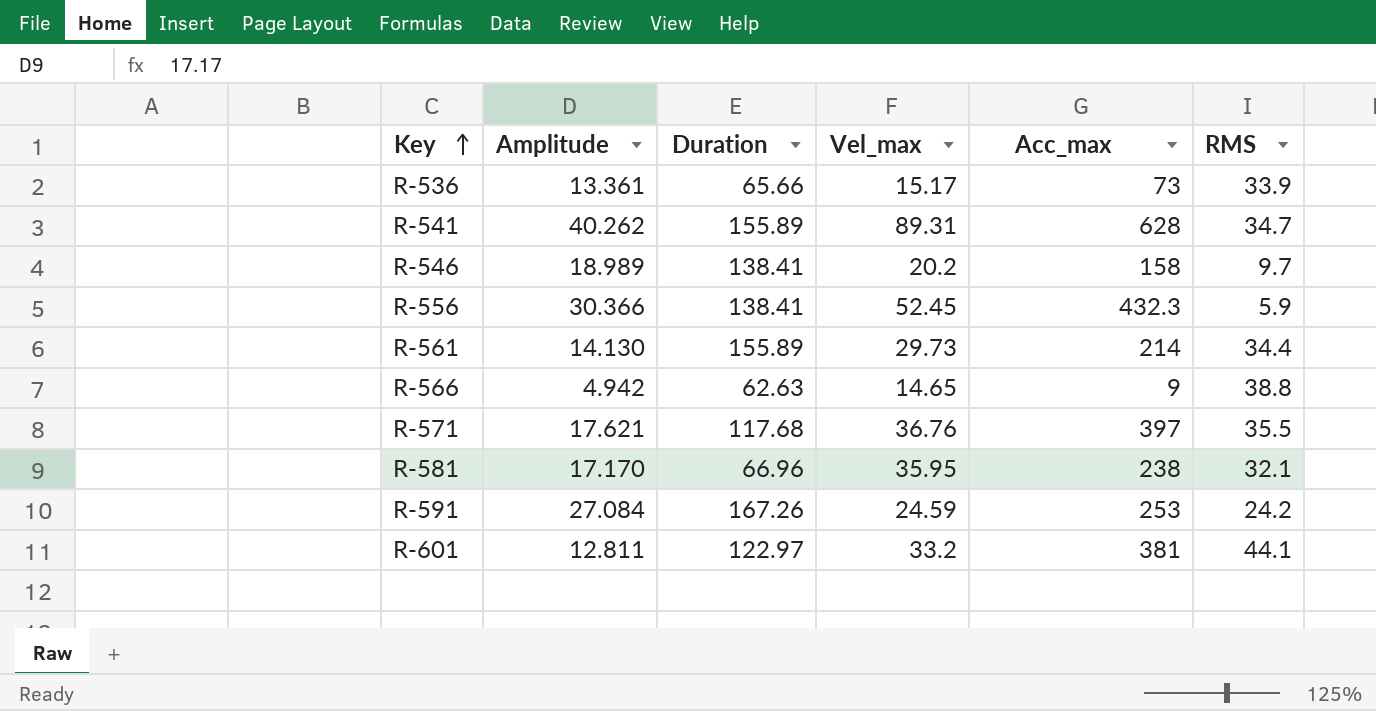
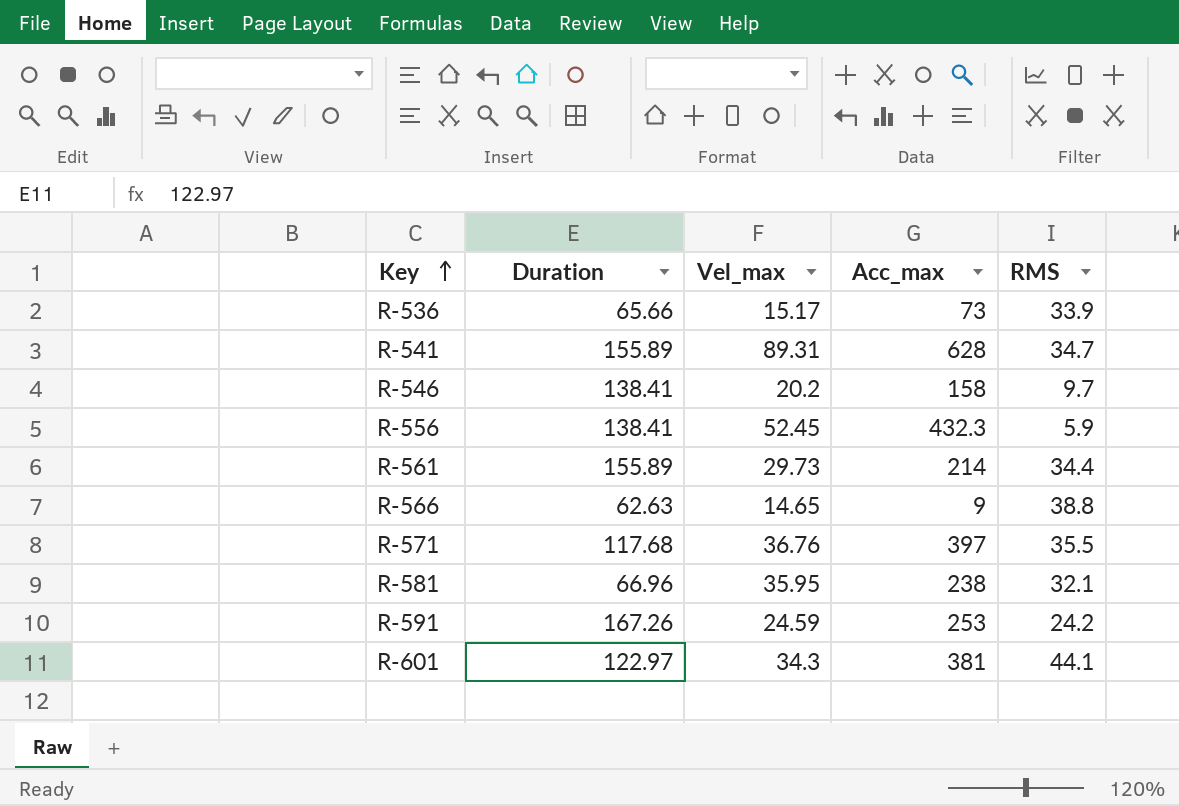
column Amplitude | position: 2 -> none
R-601 | Vel_max: 33.2 -> 34.3

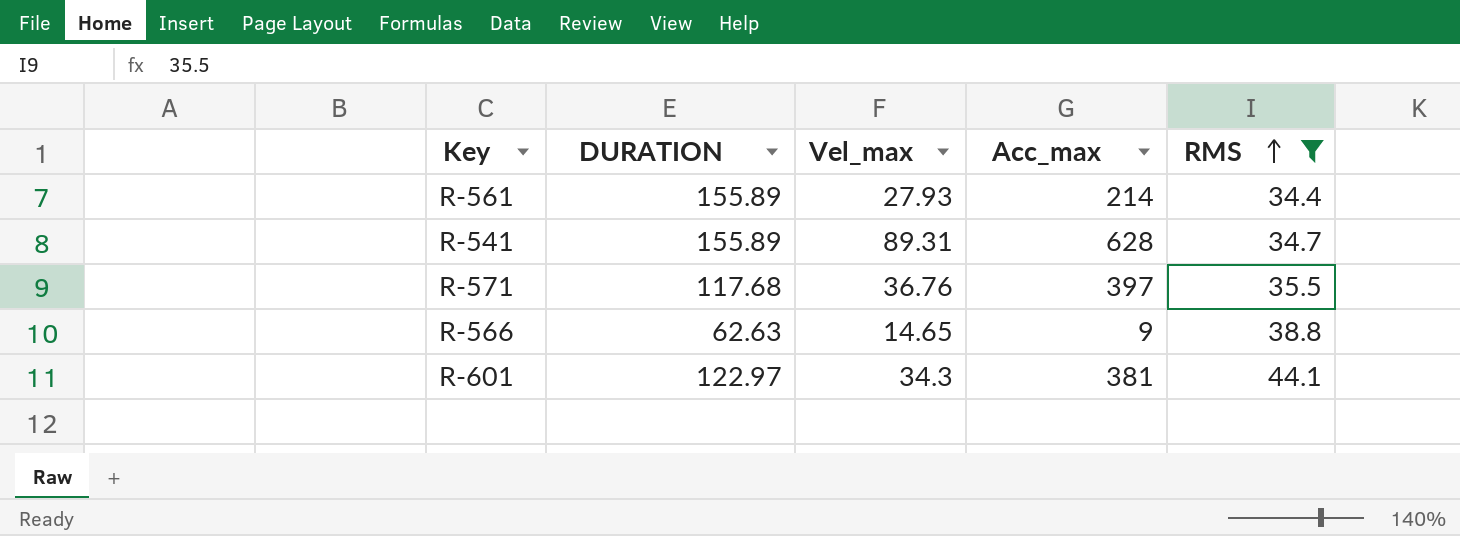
filter: none -> RMS >= 34.4
row order: Key ascending -> RMS ascending
column name: Duration -> DURATION
R-561 | Vel_max: 29.73 -> 27.93

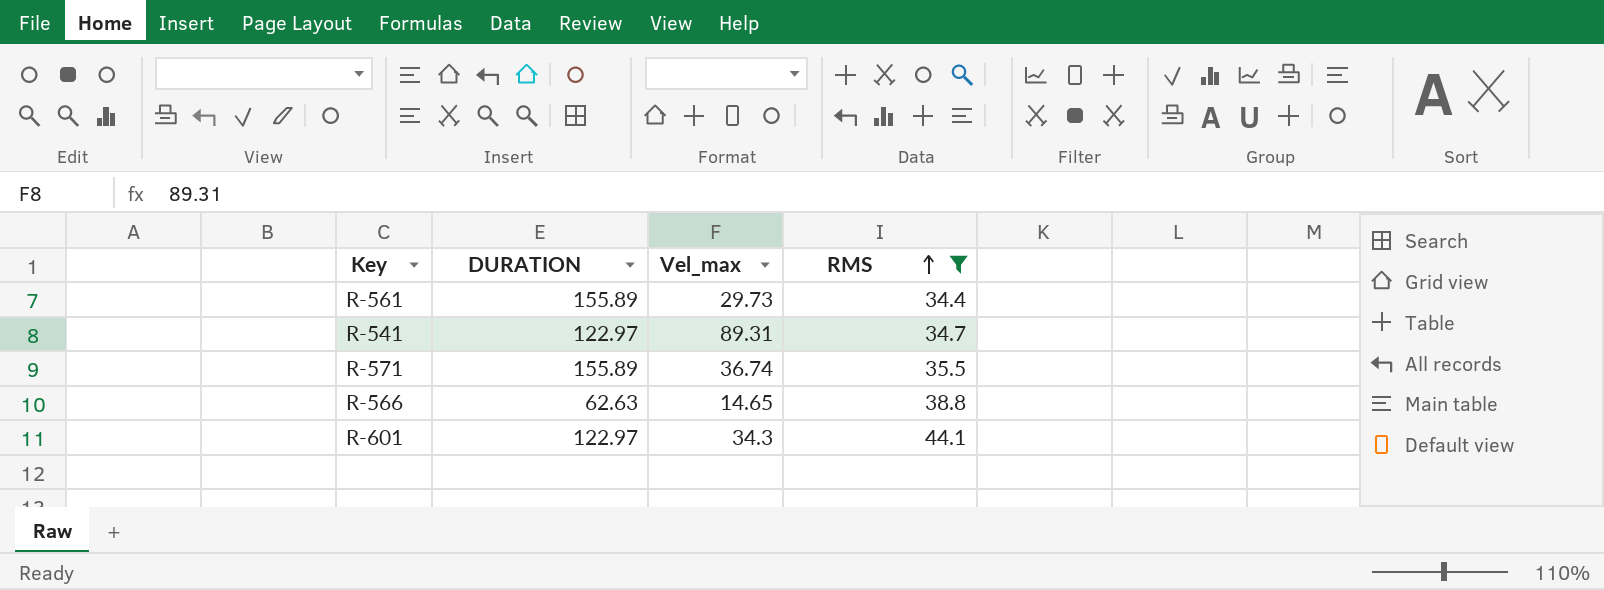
column Acc_max | position: 4 -> none
R-561 | Vel_max: 27.93 -> 29.73
R-541 | DURATION: 155.89 -> 122.97
R-571 | DURATION: 117.68 -> 155.89
R-571 | Vel_max: 36.76 -> 36.74

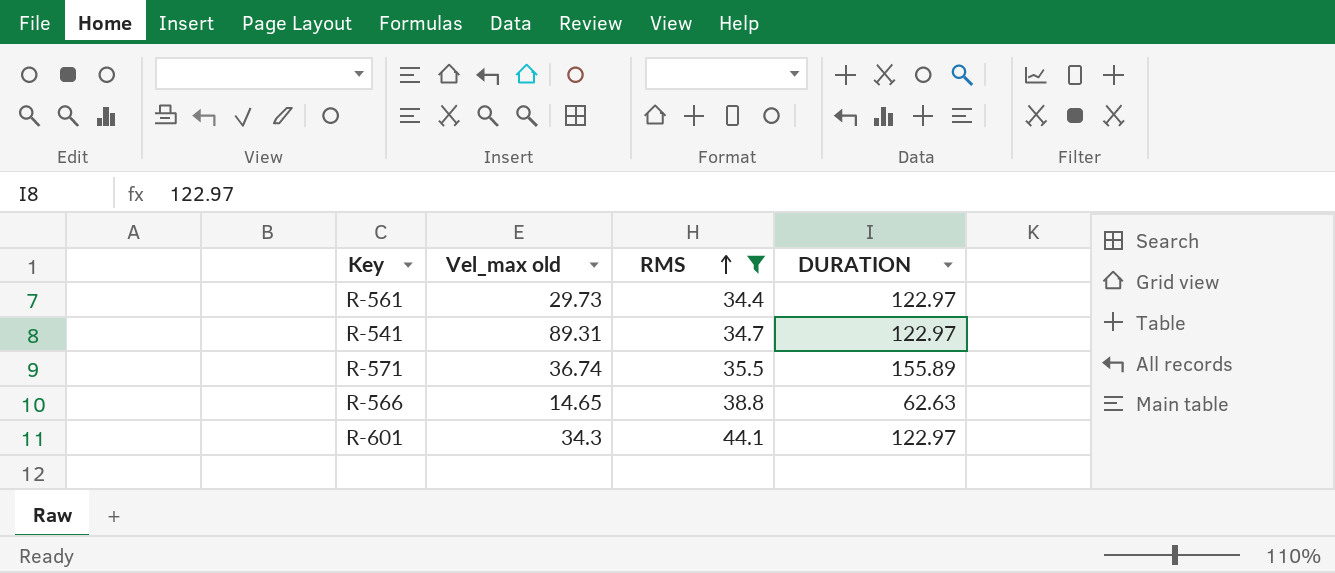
column name: Vel_max -> Vel_max old
column DURATION | position: 2 -> 4
R-561 | DURATION: 155.89 -> 122.97

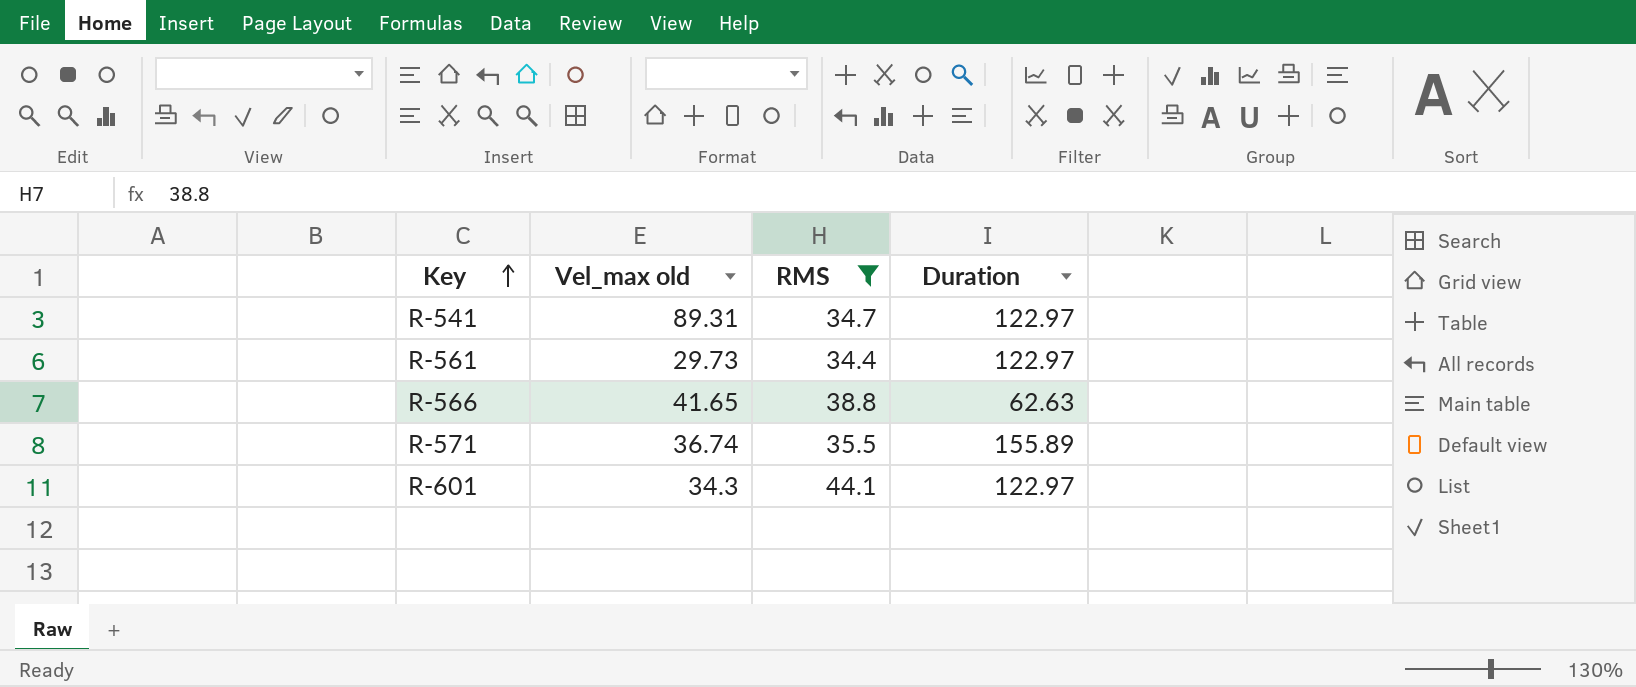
row order: RMS ascending -> Key ascending
column name: DURATION -> Duration
R-566 | Vel_max old: 14.65 -> 41.65

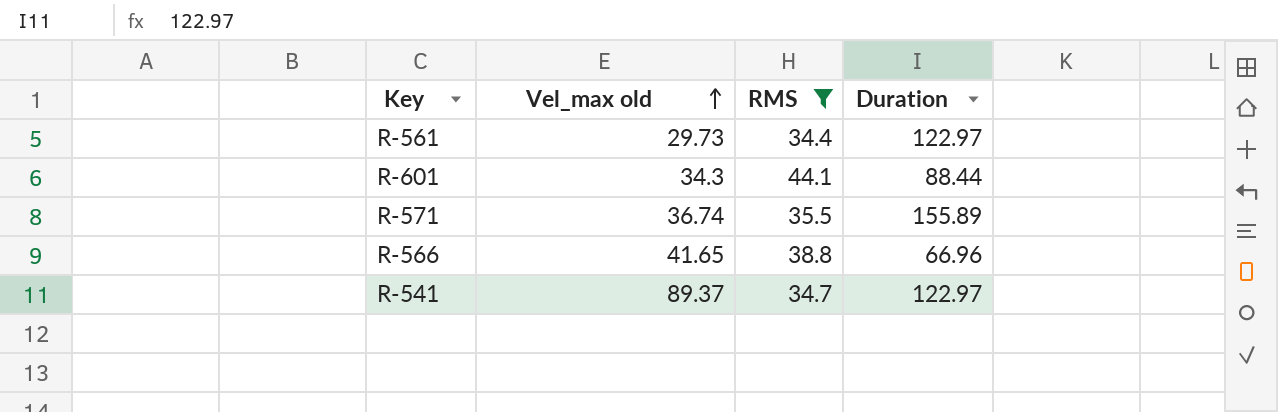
row order: Key ascending -> Vel_max old ascending
R-601 | Duration: 122.97 -> 88.44
R-566 | Duration: 62.63 -> 66.96
R-541 | Vel_max old: 89.31 -> 89.37

